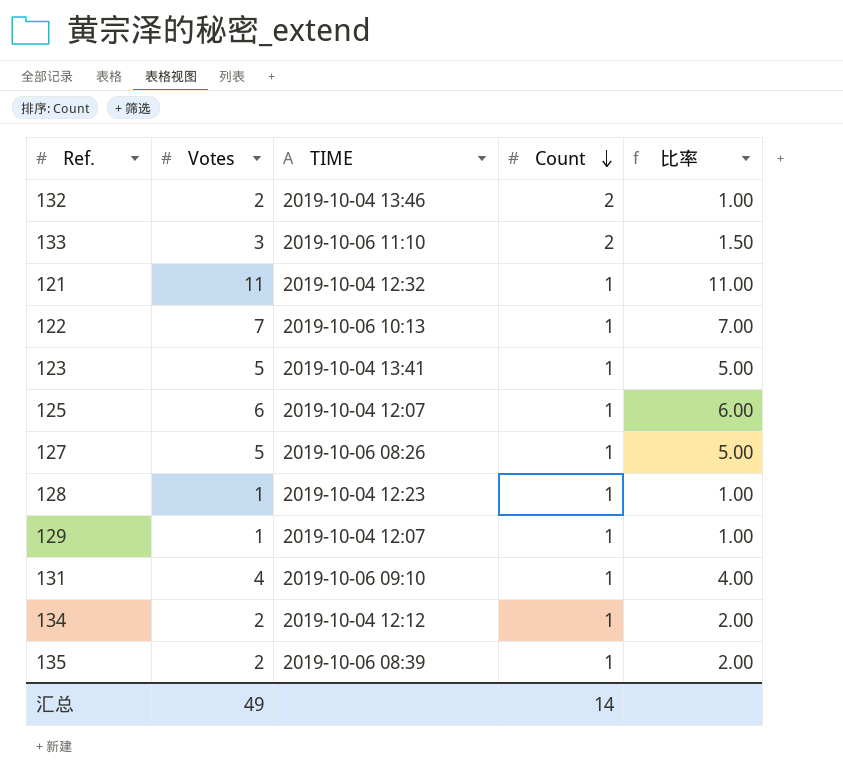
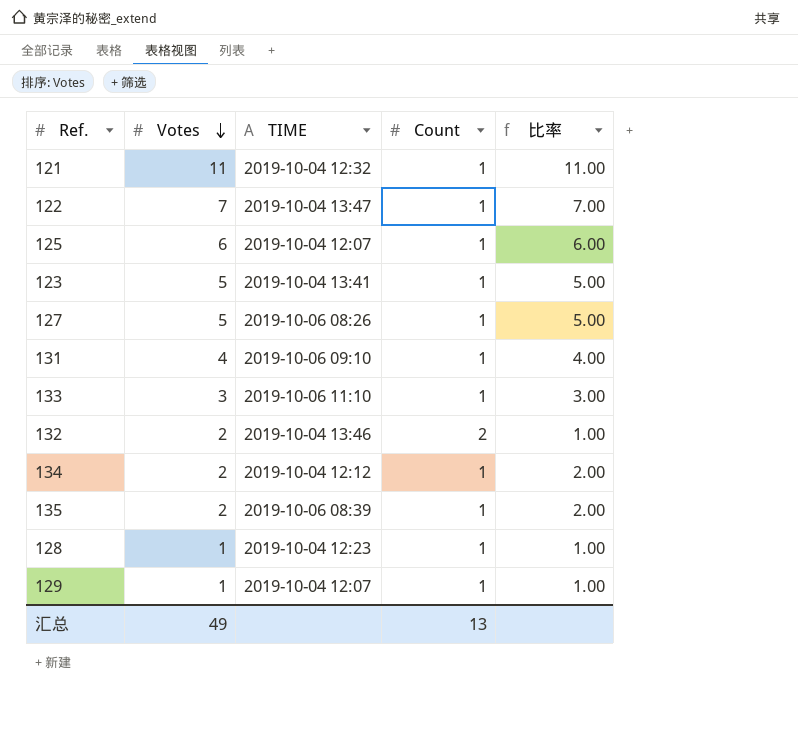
row order: Count descending -> Votes descending
122 | TIME: 2019-10-06 10:13 -> 2019-10-04 13:47
133 | Count: 2 -> 1
133 | 比率: 1.50 -> 3.00
汇总 | Count: 14 -> 13

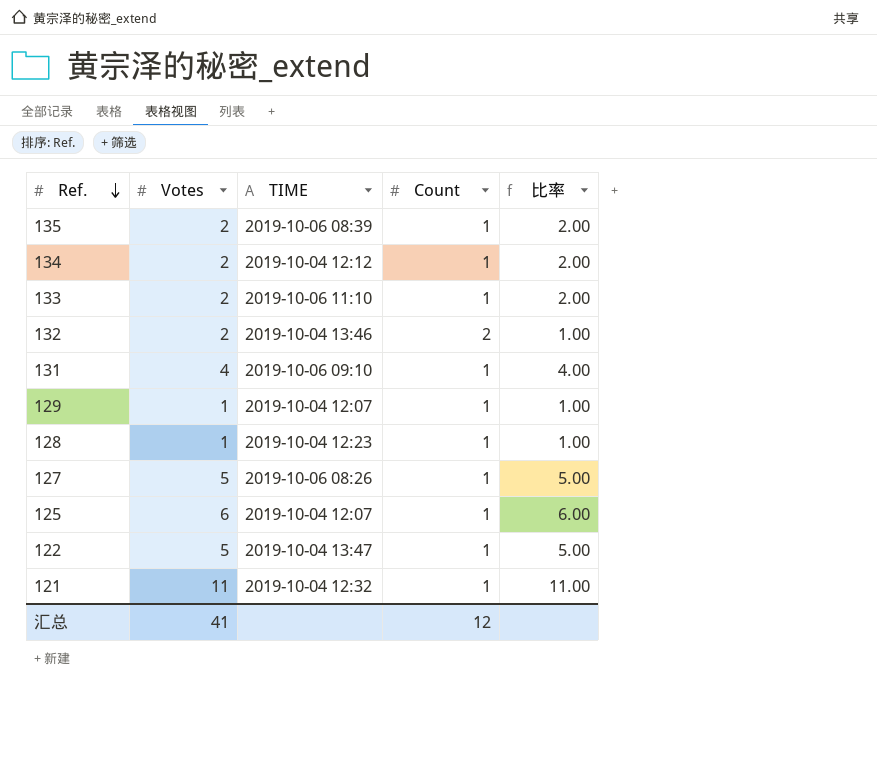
row order: Votes descending -> Ref. descending
row 123: 5 | 2019-10-04 13:41 | 1 | 5.00 -> none
133 | Votes: 3 -> 2
133 | 比率: 3.00 -> 2.00
122 | Votes: 7 -> 5
122 | 比率: 7.00 -> 5.00
汇总 | Votes: 49 -> 41
汇总 | Count: 13 -> 12

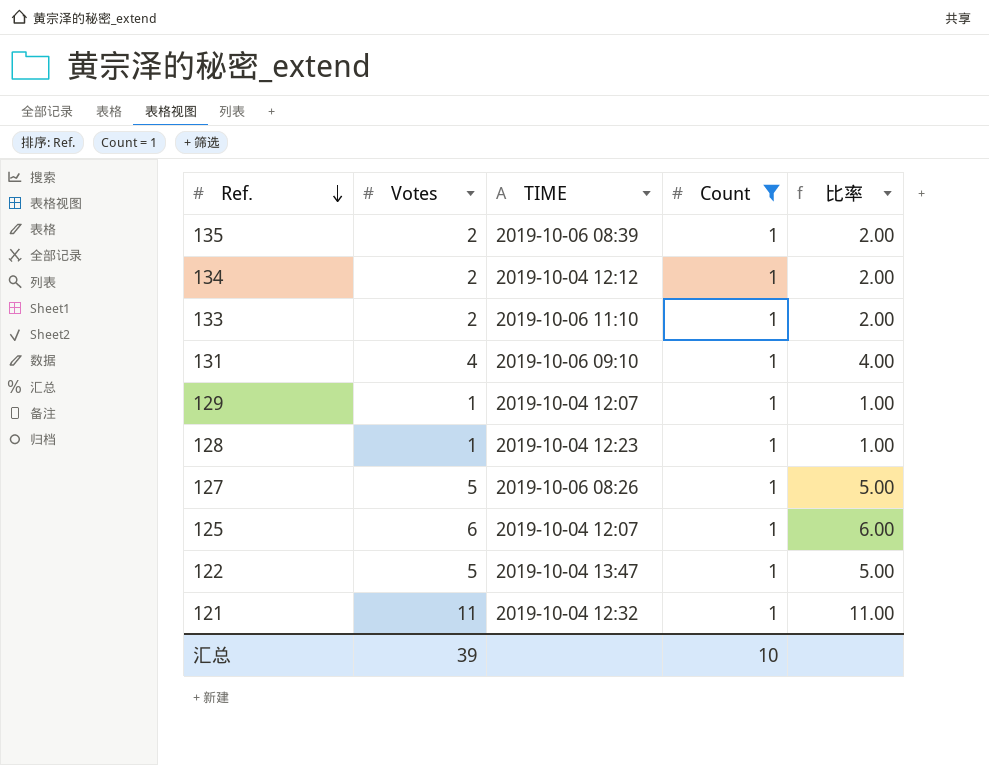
filter: none -> Count = 1
汇总 | Votes: 41 -> 39
汇总 | Count: 12 -> 10

